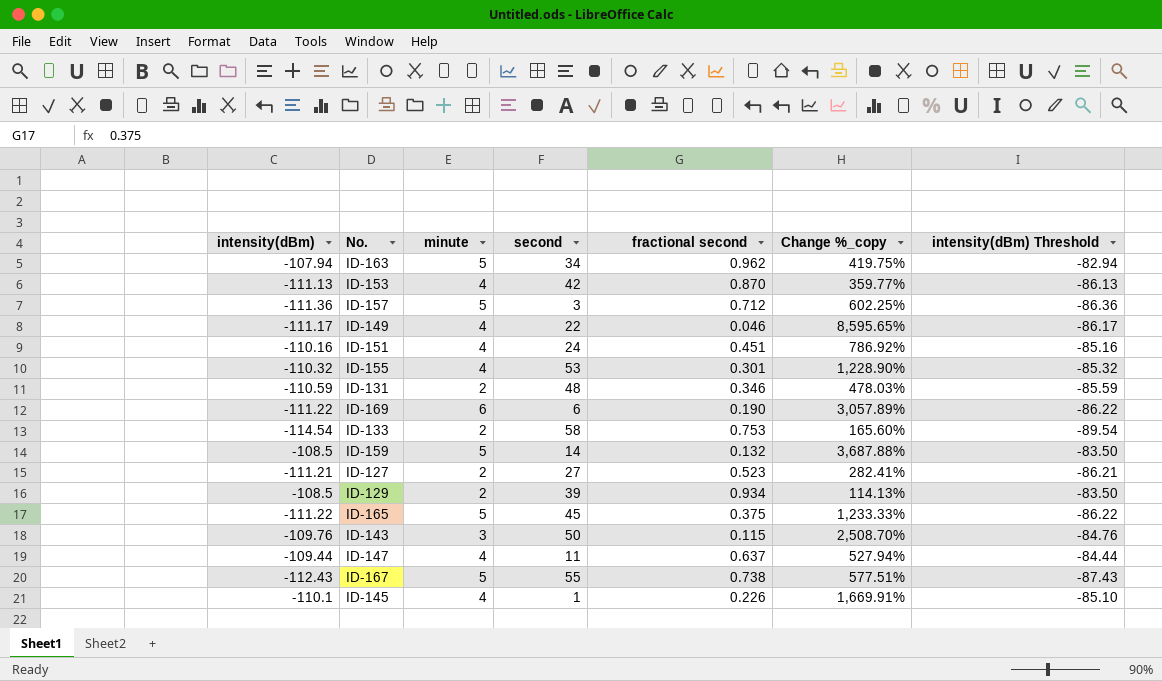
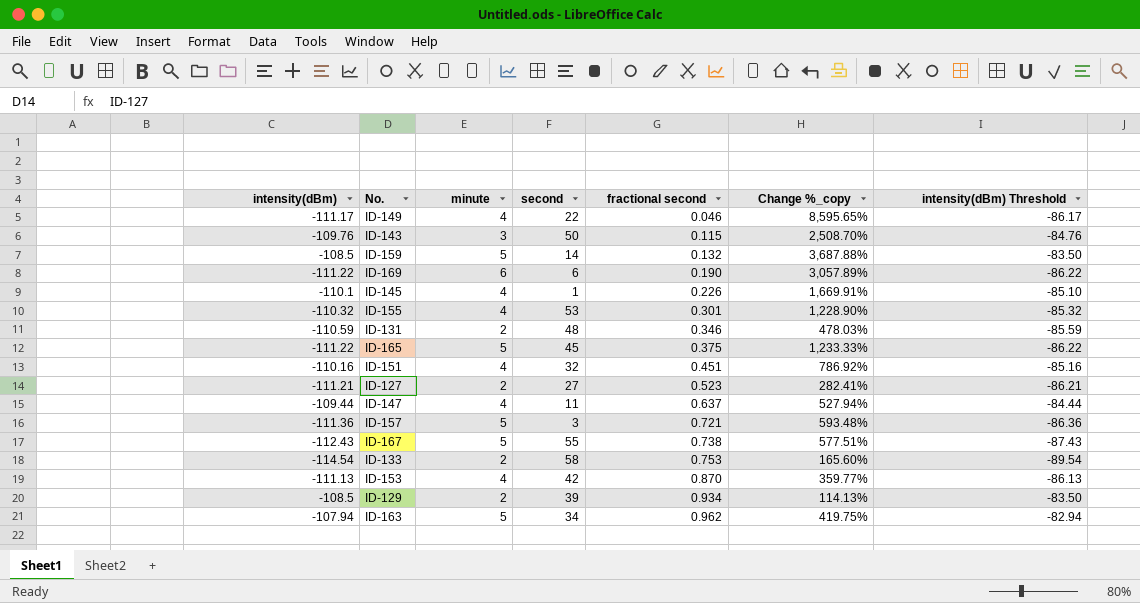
row order: none -> fractional second ascending
ID-151 | second: 24 -> 32
ID-157 | fractional second: 0.712 -> 0.721
ID-157 | Change %_copy: 602.25% -> 593.48%

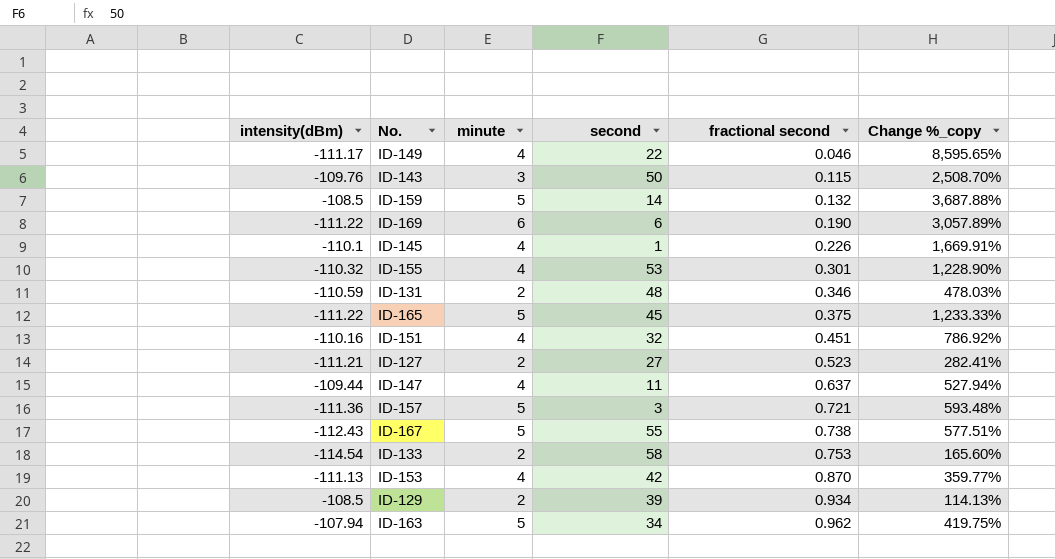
column intensity(dBm) Threshold | formula: [intensity(dBm)] + 25 -> none

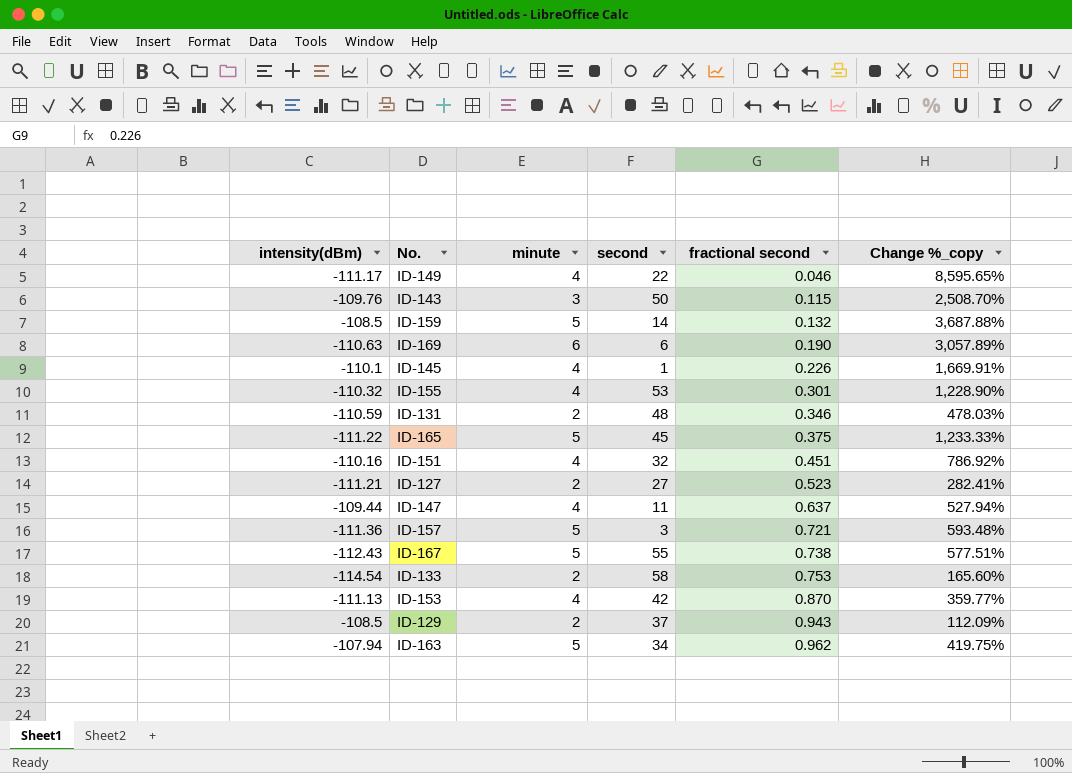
ID-169 | intensity(dBm): -111.22 -> -110.63
ID-129 | second: 39 -> 37
ID-129 | fractional second: 0.934 -> 0.943
ID-129 | Change %_copy: 114.13% -> 112.09%

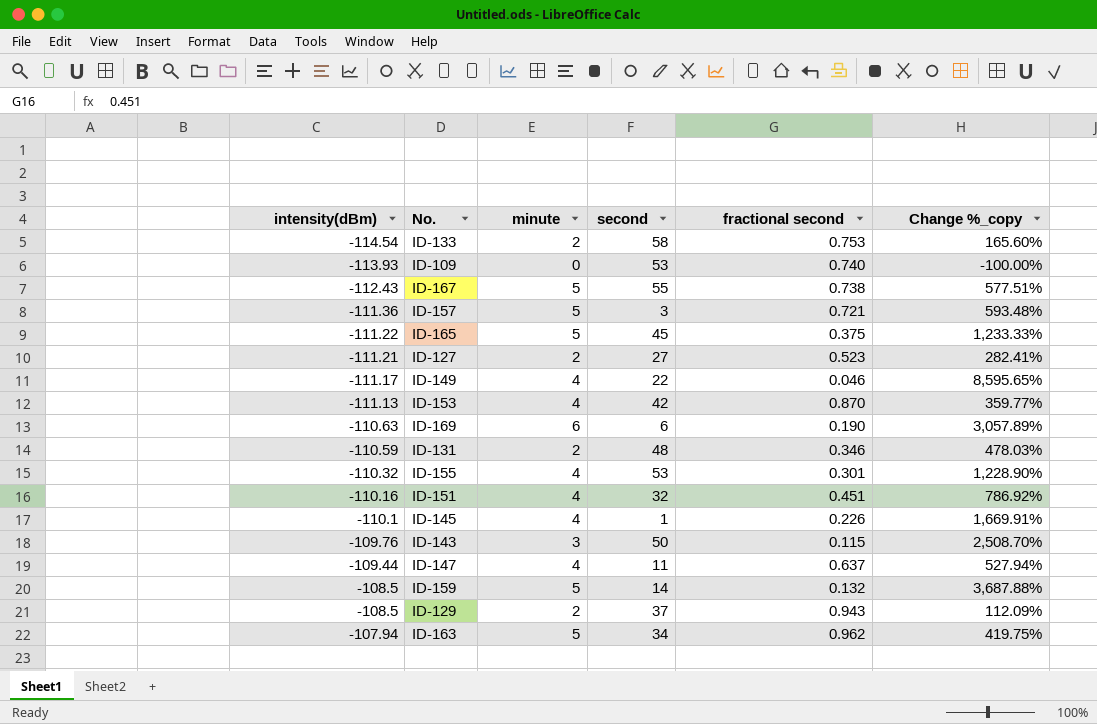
row order: fractional second ascending -> intensity(dBm) ascending
row ID-109: none -> -113.93 | 0 | 53 | 0.740 | -100.00%

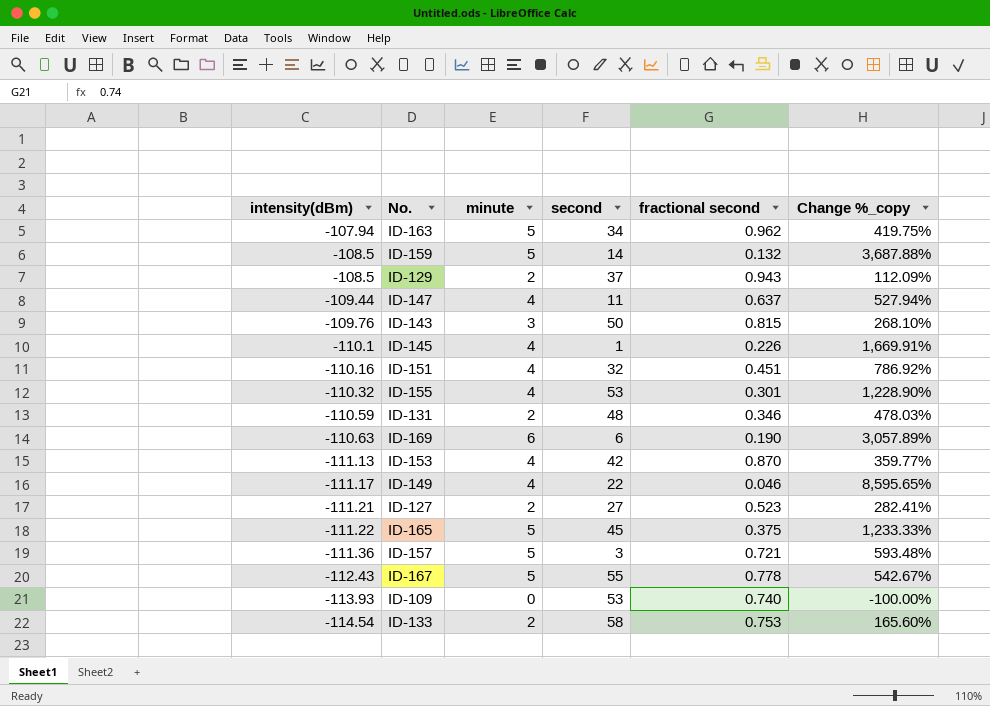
row order: intensity(dBm) ascending -> intensity(dBm) descending
ID-143 | fractional second: 0.115 -> 0.815
ID-143 | Change %_copy: 2,508.70% -> 268.10%
ID-167 | fractional second: 0.738 -> 0.778
ID-167 | Change %_copy: 577.51% -> 542.67%

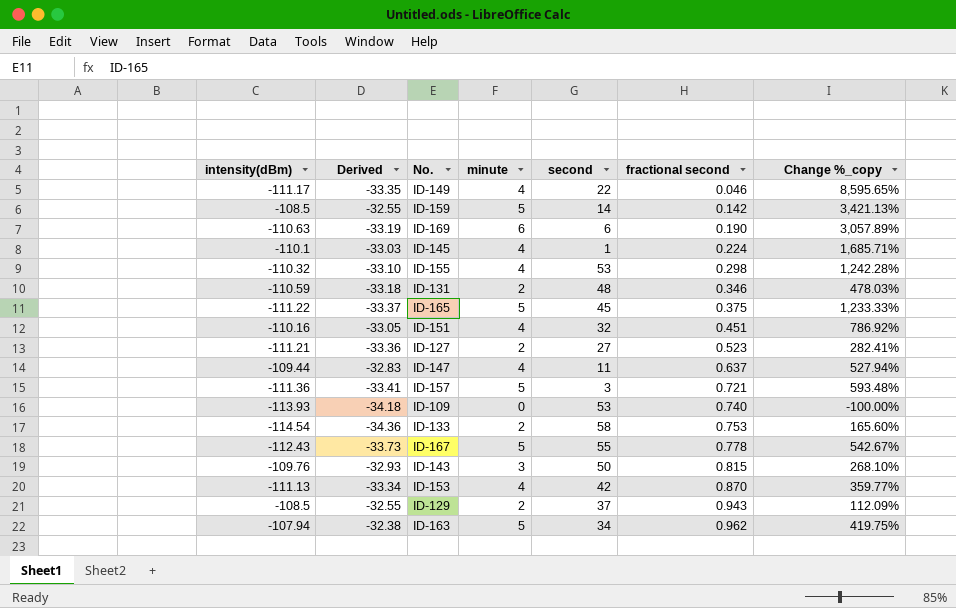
row order: intensity(dBm) descending -> fractional second ascending
column Derived | formula: none -> [intensity(dBm)] * 0.3
ID-159 | fractional second: 0.132 -> 0.142
ID-159 | Change %_copy: 3,687.88% -> 3,421.13%
ID-145 | fractional second: 0.226 -> 0.224
ID-145 | Change %_copy: 1,669.91% -> 1,685.71%
ID-155 | fractional second: 0.301 -> 0.298
ID-155 | Change %_copy: 1,228.90% -> 1,242.28%

